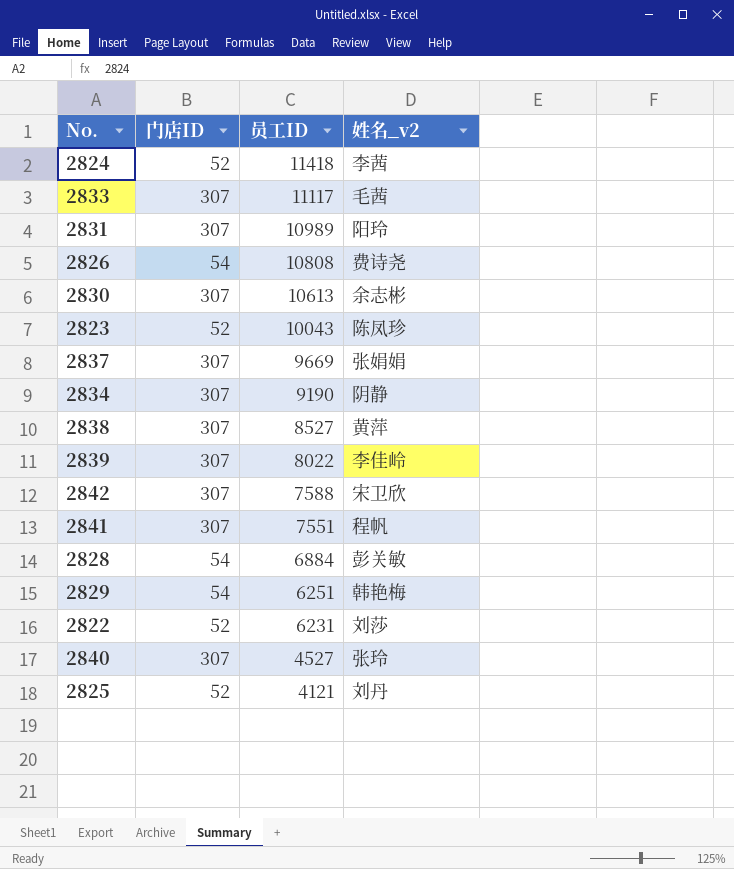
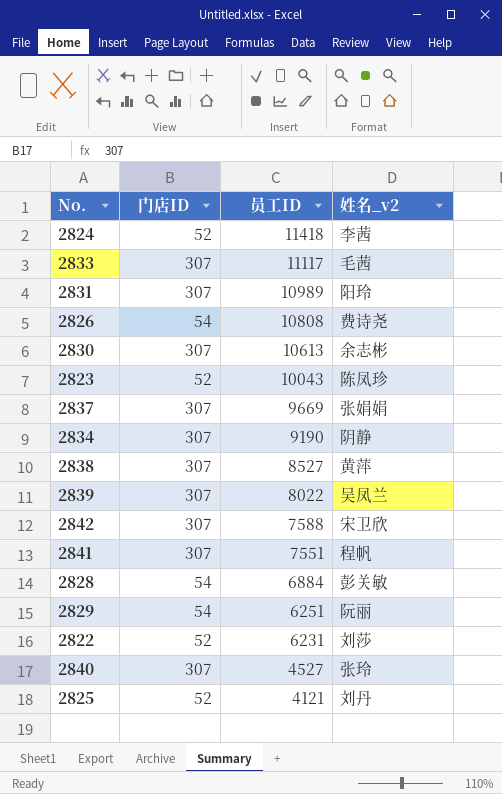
2839 | 姓名_v2: 李佳岭 -> 吴凤兰
2829 | 姓名_v2: 韩艳梅 -> 阮丽

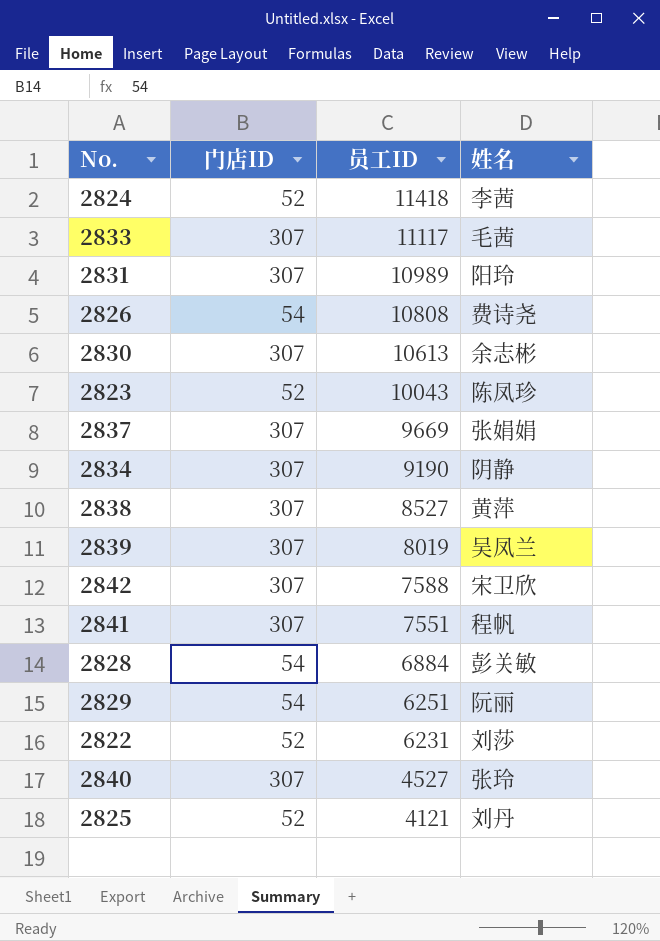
column name: 姓名_v2 -> 姓名
2839 | 员工ID: 8022 -> 8019

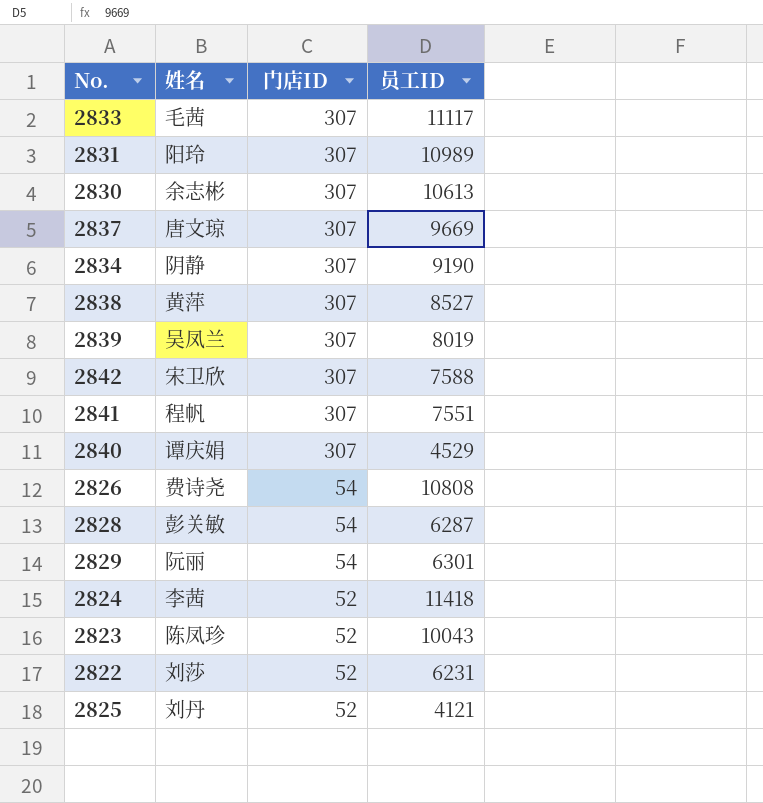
row order: 员工ID descending -> 门店ID descending
column 姓名 | position: 4 -> 2
2837 | 姓名: 张娟娟 -> 唐文琼
2840 | 姓名: 张玲 -> 谭庆娟
2840 | 员工ID: 4527 -> 4529
2828 | 员工ID: 6884 -> 6287
2829 | 员工ID: 6251 -> 6301

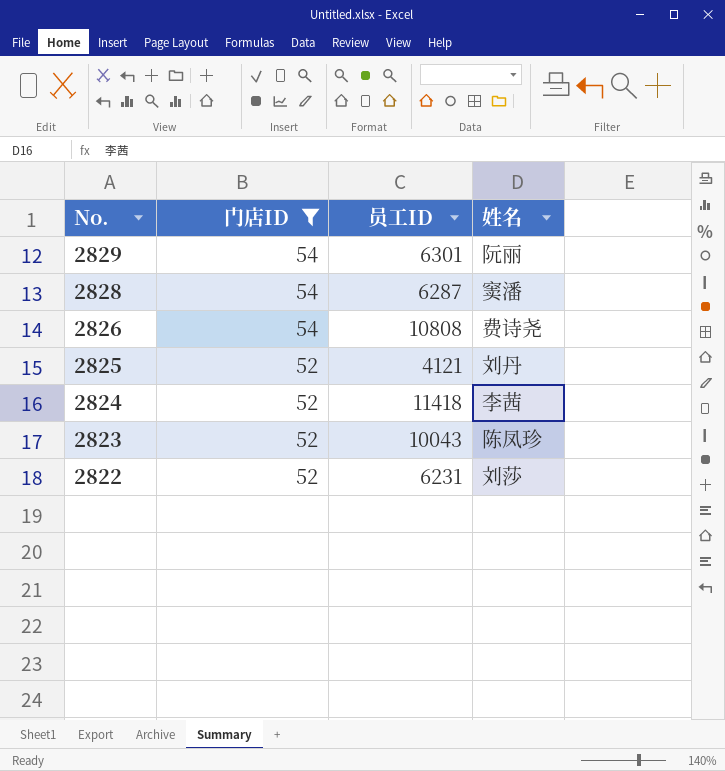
filter: none -> 门店ID != 307
row order: 门店ID descending -> No. descending
column 姓名 | position: 2 -> 4
2828 | 姓名: 彭关敏 -> 窦潘

